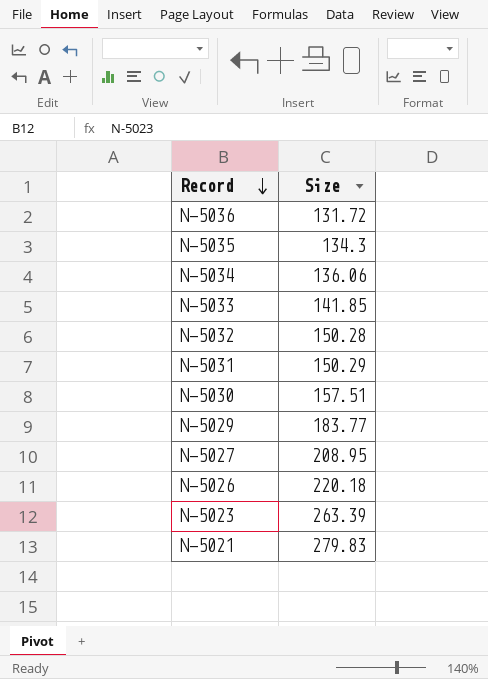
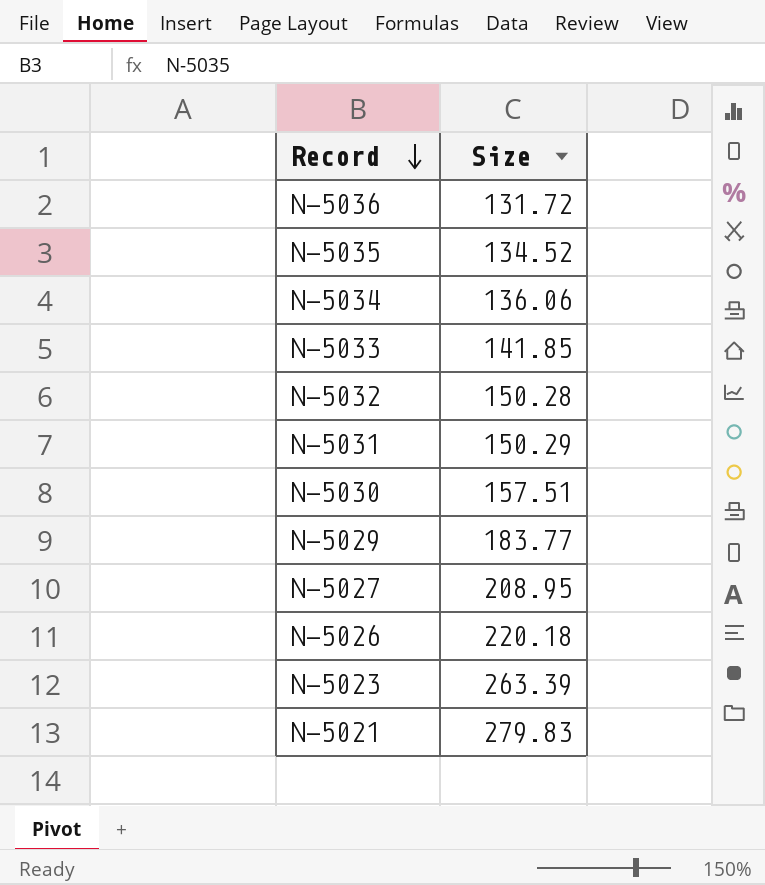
N-5035 | Size: 134.3 -> 134.52

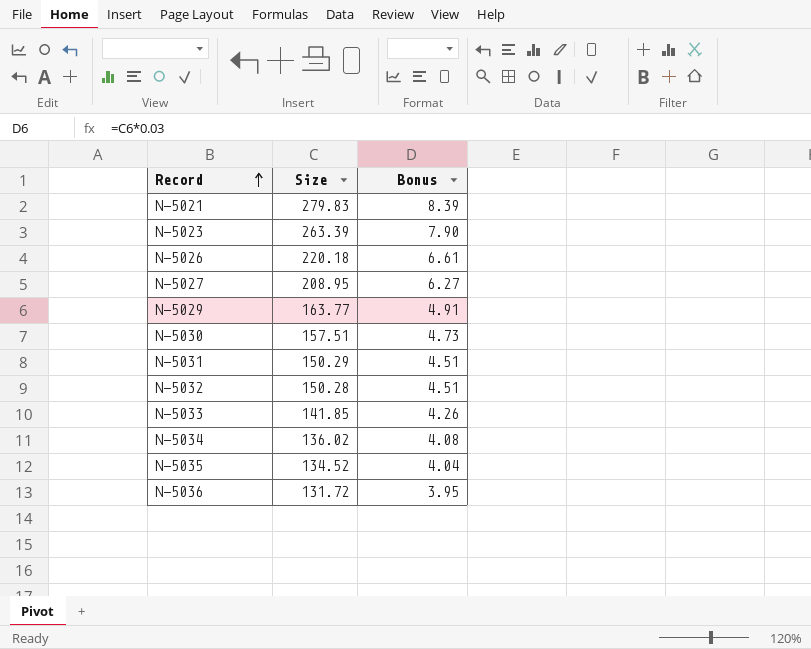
row order: Record descending -> Record ascending
column Bonus | formula: none -> [Size] * 0.03
N-5029 | Size: 183.77 -> 163.77
N-5034 | Size: 136.06 -> 136.02

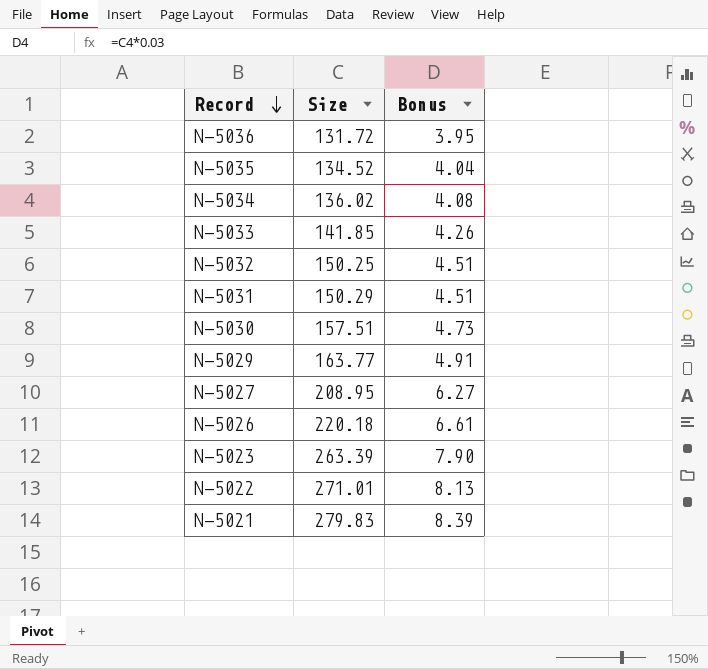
row order: Record ascending -> Record descending
N-5032 | Size: 150.28 -> 150.25
row N-5022: none -> 271.01 | 8.13

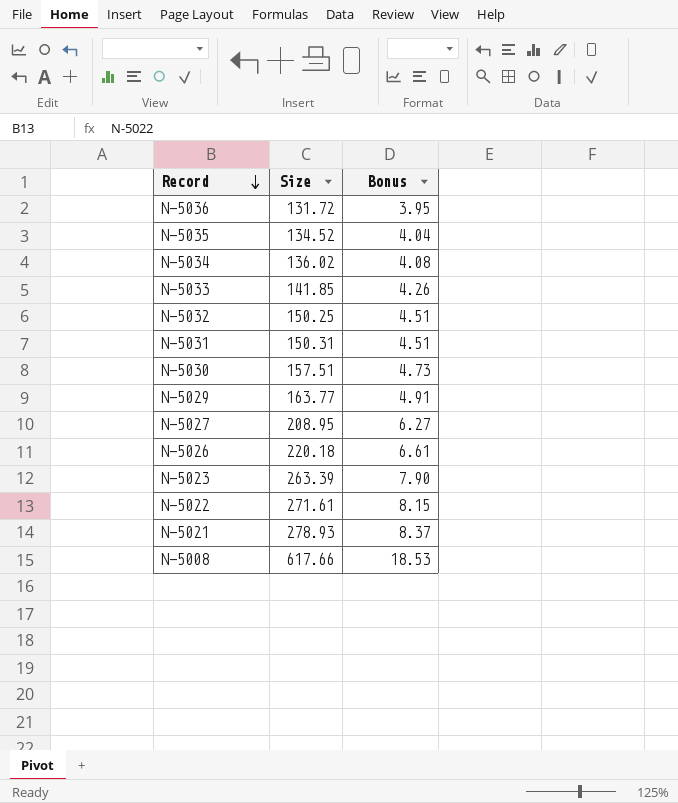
N-5031 | Size: 150.29 -> 150.31
N-5022 | Size: 271.01 -> 271.61
N-5022 | Bonus: 8.13 -> 8.15
N-5021 | Size: 279.83 -> 278.93
N-5021 | Bonus: 8.39 -> 8.37
row N-5008: none -> 617.66 | 18.53

